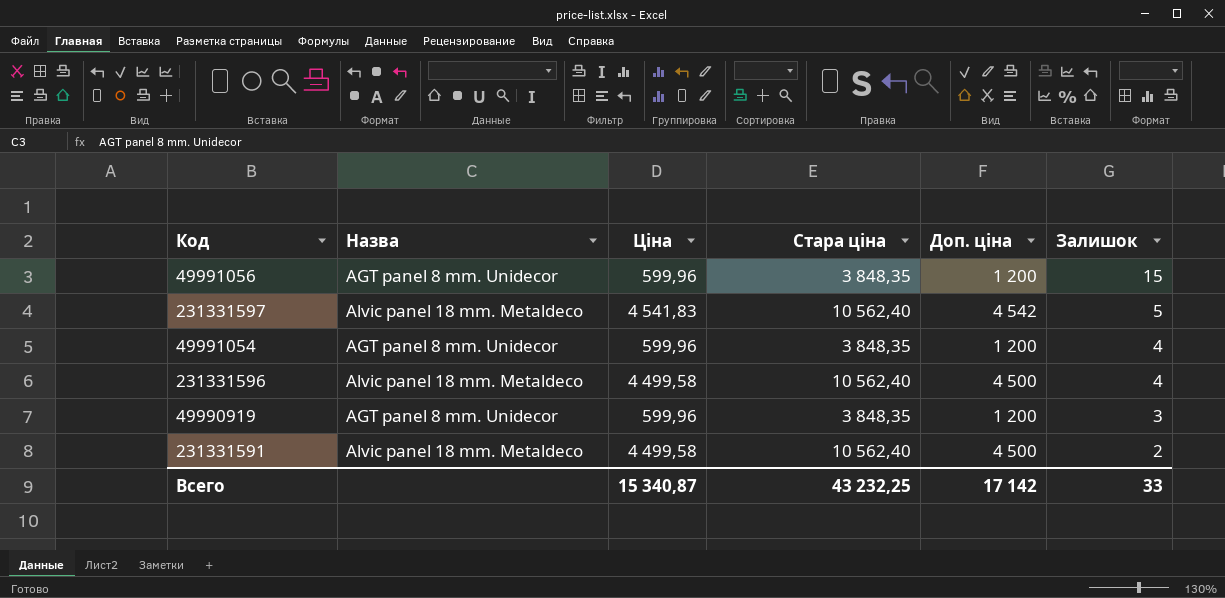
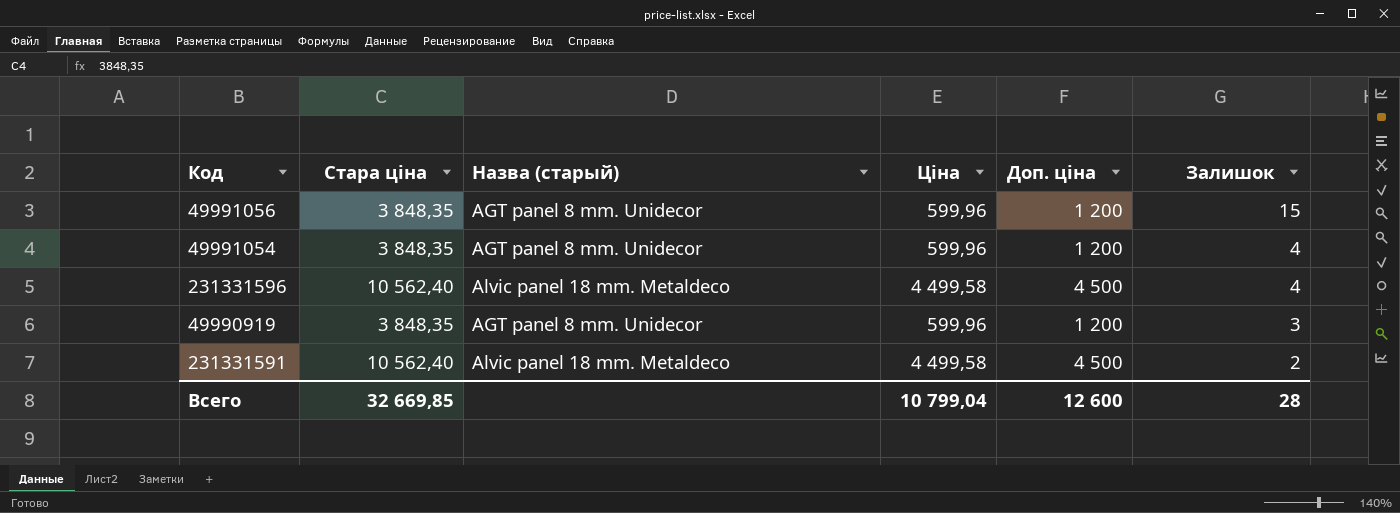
column Стара ціна | position: 4 -> 2
column name: Назва -> Назва (старый)
row 231331597: Alvic panel 18 mm. Metaldeco | 4 541,83 | 10 562,40 | 4 542 | 5 -> none
Всего | Стара ціна: 43 232,25 -> 32 669,85
Всего | Ціна: 15 340,87 -> 10 799,04
Всего | Доп. ціна: 17 142 -> 12 600
Всего | Залишок: 33 -> 28

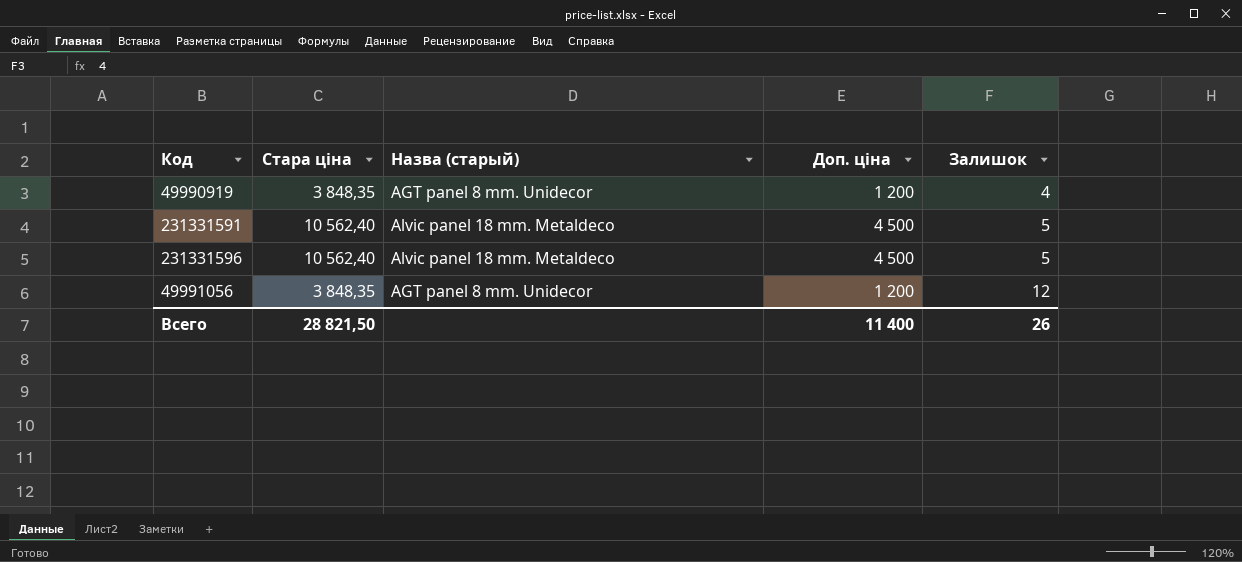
row order: Залишок descending -> Залишок ascending
column Ціна | position: 4 -> none
row 49991054: 3 848,35 | AGT panel 8 mm. Unidecor | 599,96 | 1 200 | 4 -> none
49990919 | Залишок: 3 -> 4
231331591 | Залишок: 2 -> 5
231331596 | Залишок: 4 -> 5
49991056 | Залишок: 15 -> 12
Всего | Стара ціна: 32 669,85 -> 28 821,50
Всего | Доп. ціна: 12 600 -> 11 400
Всего | Залишок: 28 -> 26

